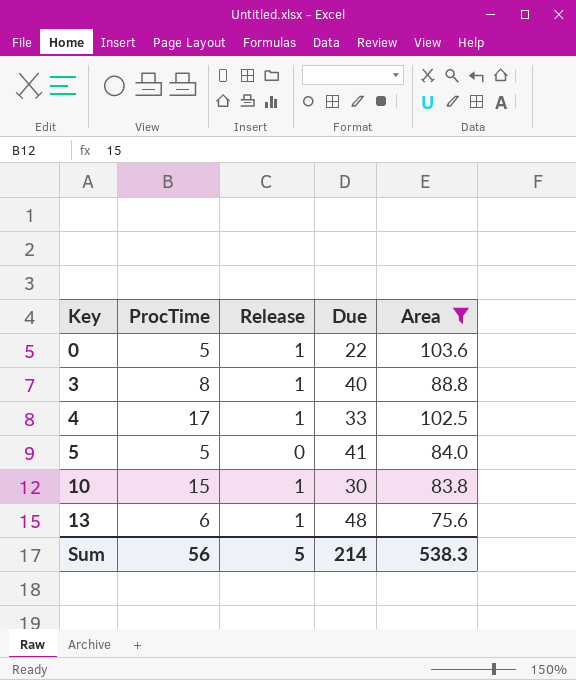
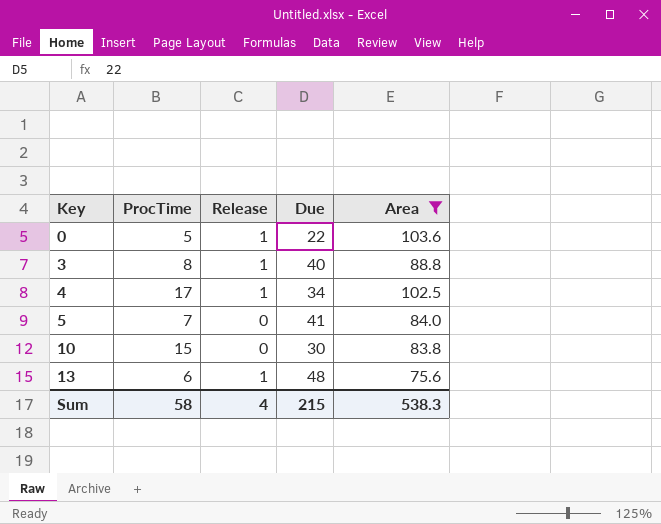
4 | Due: 33 -> 34
5 | ProcTime: 5 -> 7
10 | Release: 1 -> 0
Sum | ProcTime: 56 -> 58
Sum | Release: 5 -> 4
Sum | Due: 214 -> 215

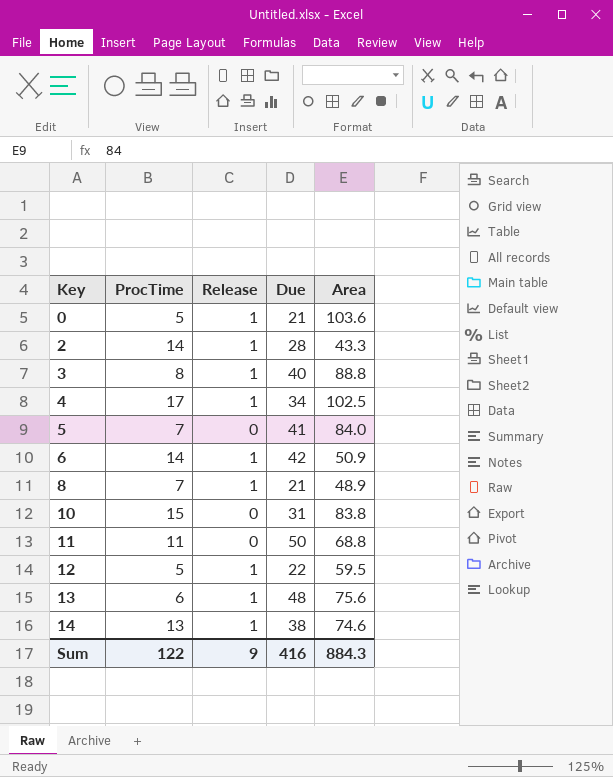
filter: Area >= 75.6 -> none
0 | Due: 22 -> 21
10 | Due: 30 -> 31
Sum | ProcTime: 58 -> 122
Sum | Release: 4 -> 9
Sum | Due: 215 -> 416
Sum | Area: 538.3 -> 884.3

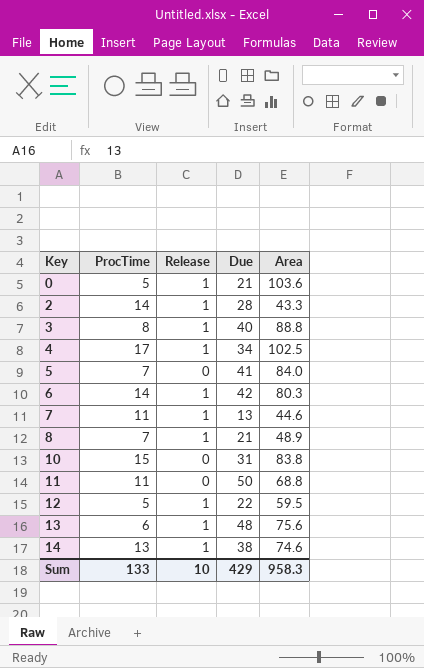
6 | Area: 50.9 -> 80.3
row 7: none -> 11 | 1 | 13 | 44.6
Sum | ProcTime: 122 -> 133
Sum | Release: 9 -> 10
Sum | Due: 416 -> 429
Sum | Area: 884.3 -> 958.3

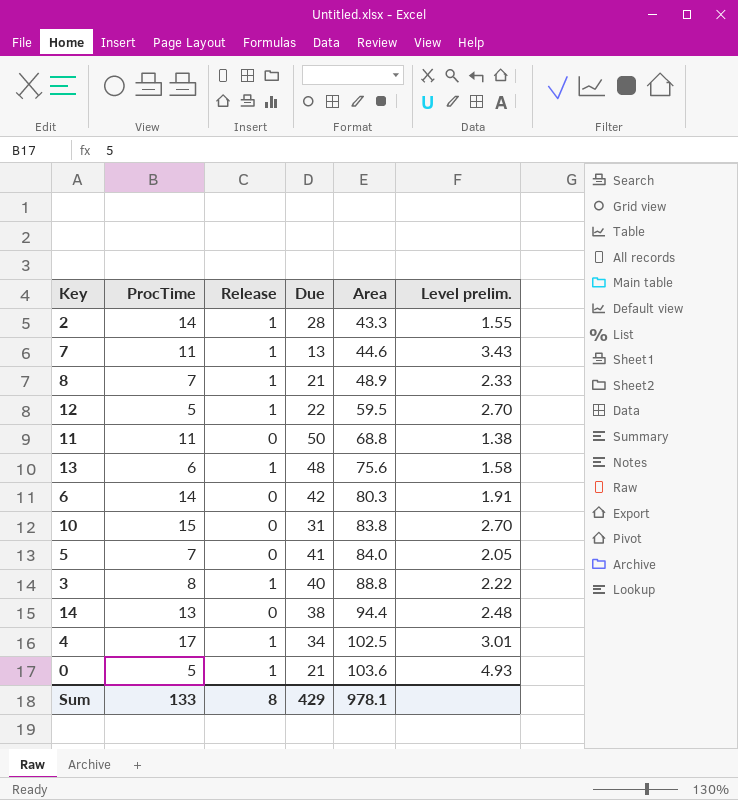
row order: Key ascending -> Area ascending
column Level prelim. | formula: none -> [Area] / [Due]
6 | Release: 1 -> 0
14 | Release: 1 -> 0
14 | Area: 74.6 -> 94.4
Sum | Release: 10 -> 8
Sum | Area: 958.3 -> 978.1

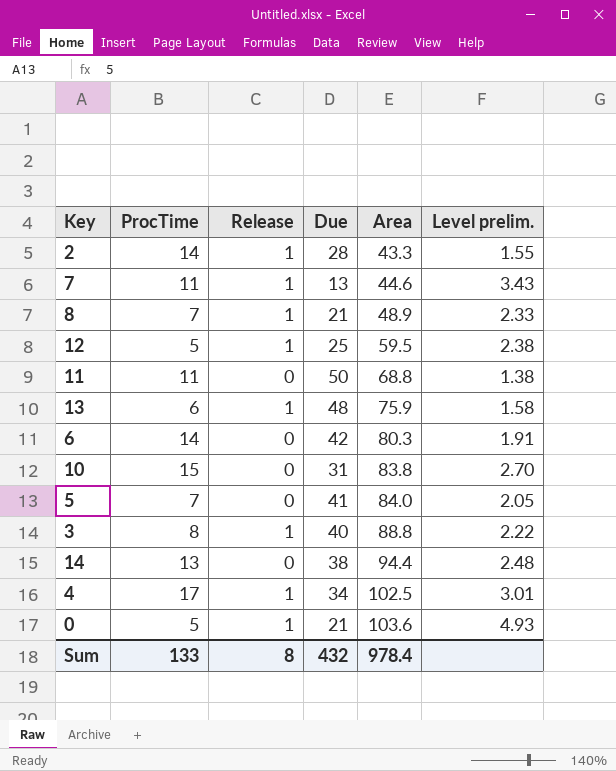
12 | Due: 22 -> 25
12 | Level prelim.: 2.70 -> 2.38
13 | Area: 75.6 -> 75.9
Sum | Due: 429 -> 432
Sum | Area: 978.1 -> 978.4

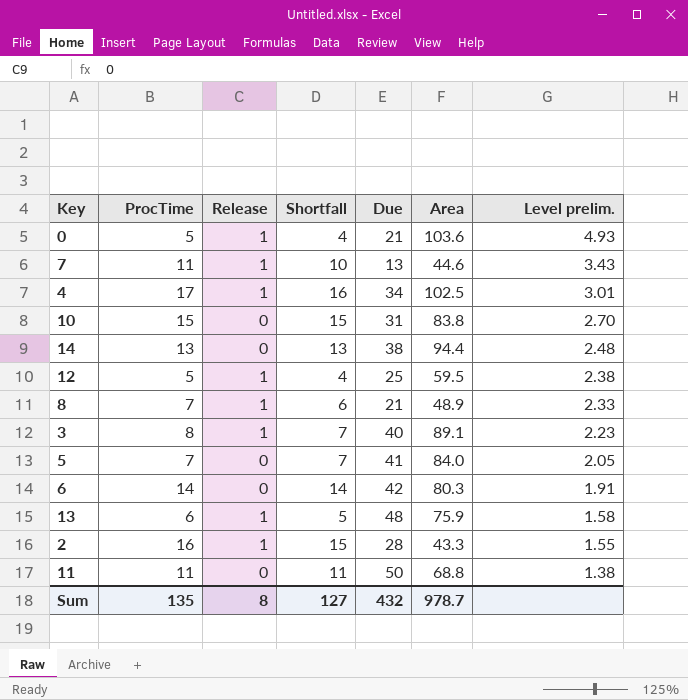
row order: Area ascending -> Level prelim. descending
column Shortfall | formula: none -> [ProcTime] - [Release]
3 | Area: 88.8 -> 89.1
3 | Level prelim.: 2.22 -> 2.23
2 | ProcTime: 14 -> 16
Sum | ProcTime: 133 -> 135
Sum | Area: 978.4 -> 978.7

